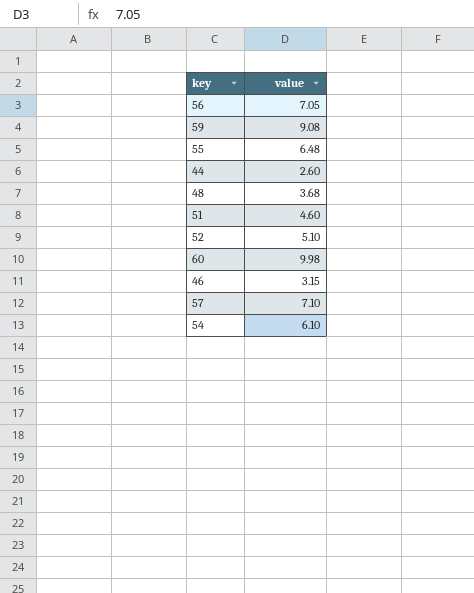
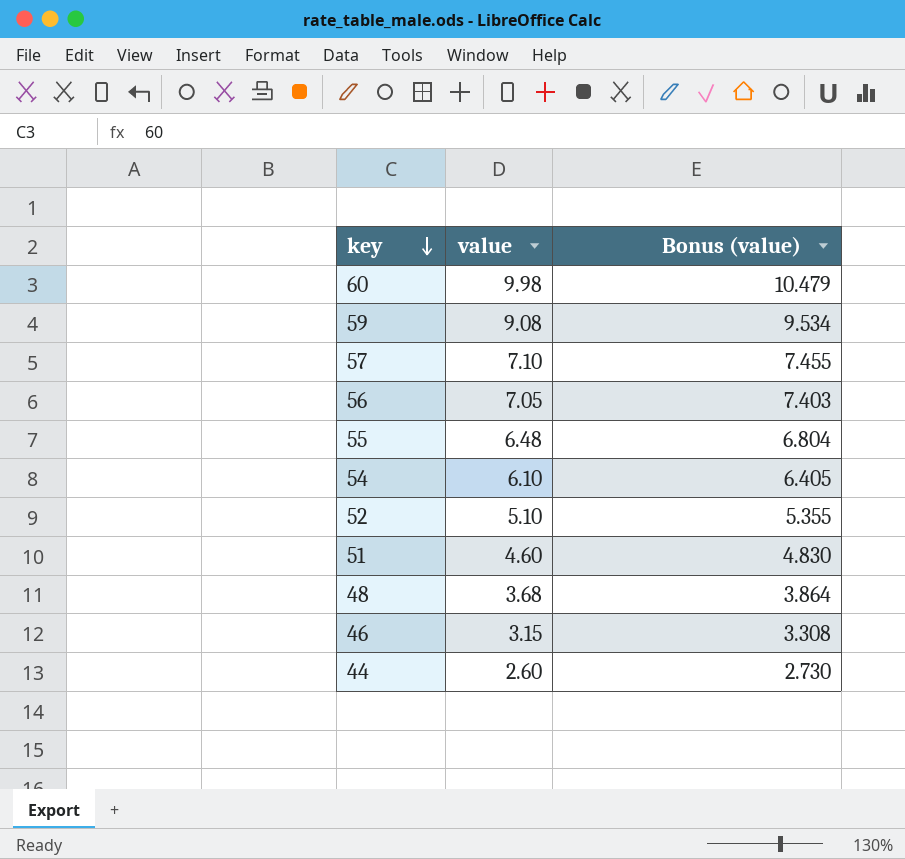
row order: none -> key descending
column Bonus (value) | formula: none -> [value] * 1.05

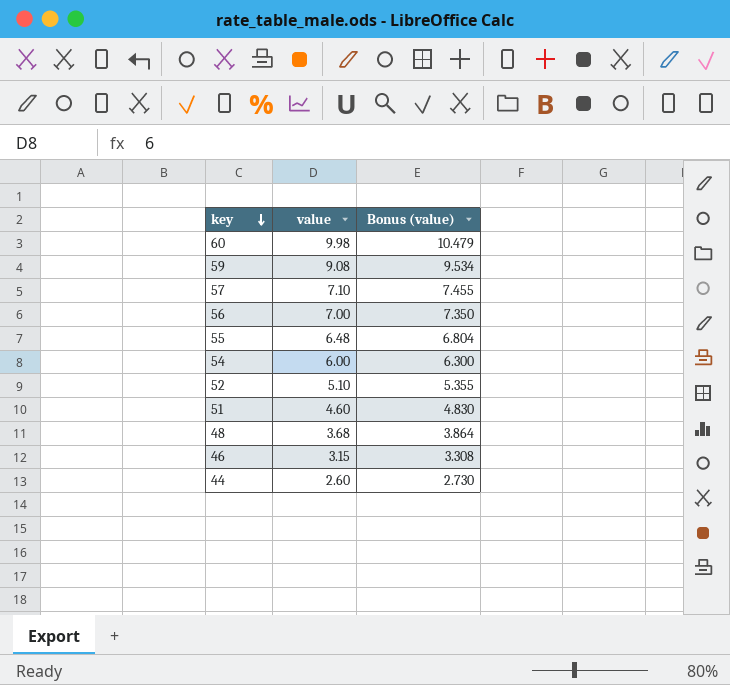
56 | value: 7.05 -> 7.00
56 | Bonus (value): 7.403 -> 7.350
54 | value: 6.10 -> 6.00
54 | Bonus (value): 6.405 -> 6.300

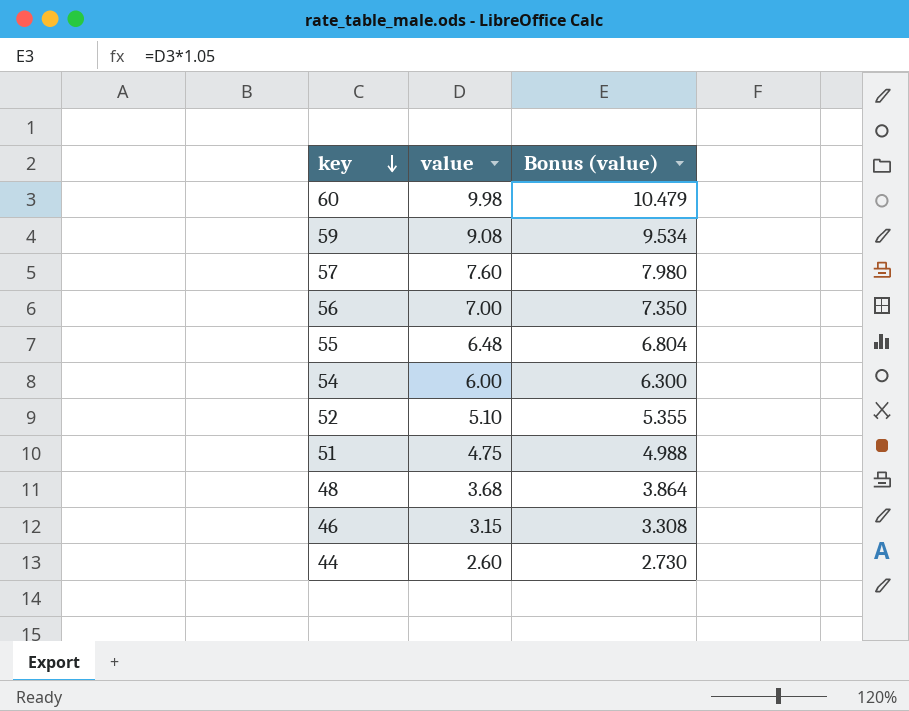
57 | value: 7.10 -> 7.60
57 | Bonus (value): 7.455 -> 7.980
51 | value: 4.60 -> 4.75
51 | Bonus (value): 4.830 -> 4.988

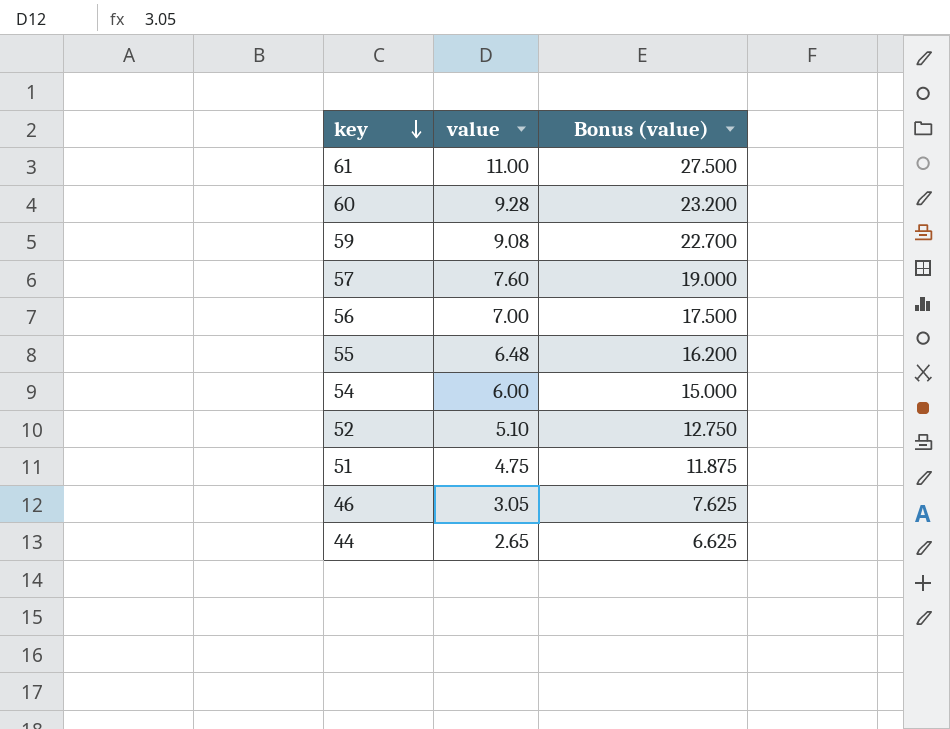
column Bonus (value) | formula: [value] * 1.05 -> [value] * 2.5
row 48: 3.68 | 3.864 -> none
row 61: none -> 11.00 | 27.500
60 | value: 9.98 -> 9.28
46 | value: 3.15 -> 3.05
44 | value: 2.60 -> 2.65

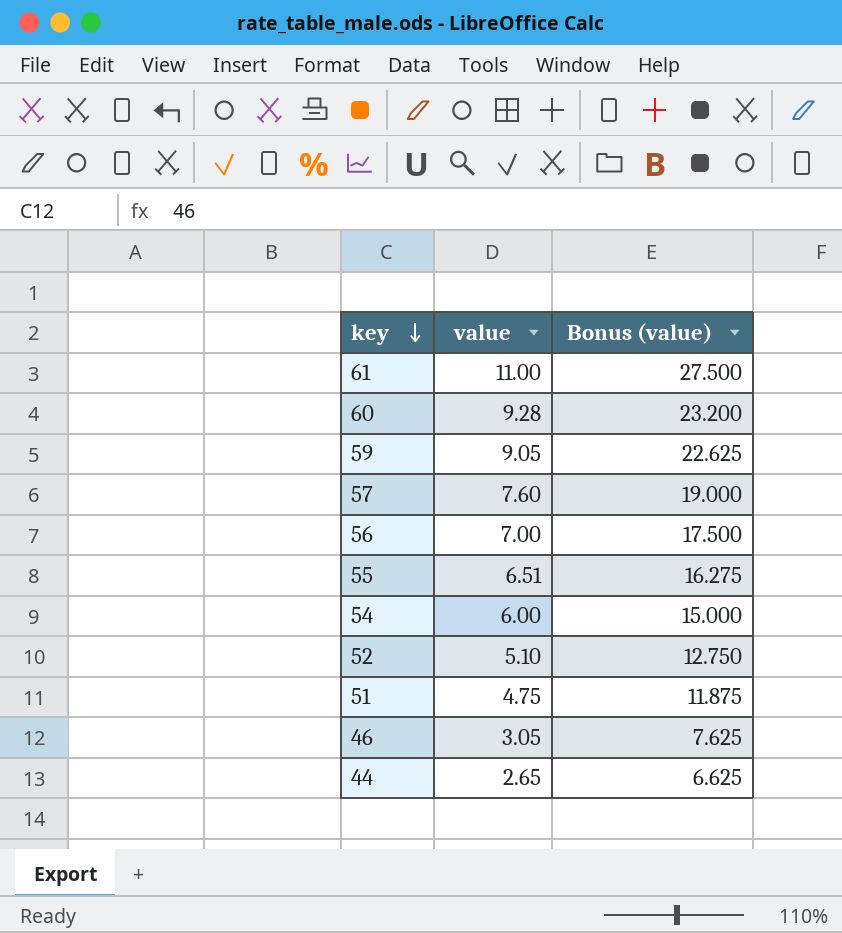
59 | value: 9.08 -> 9.05
59 | Bonus (value): 22.700 -> 22.625
55 | value: 6.48 -> 6.51
55 | Bonus (value): 16.200 -> 16.275

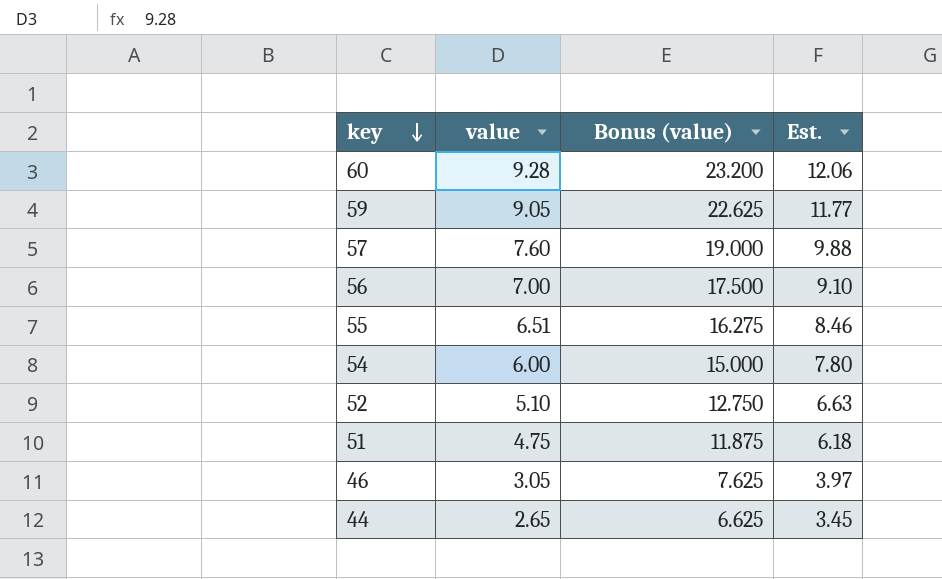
column Est. | formula: none -> [value] * 1.3
row 61: 11.00 | 27.500 -> none

